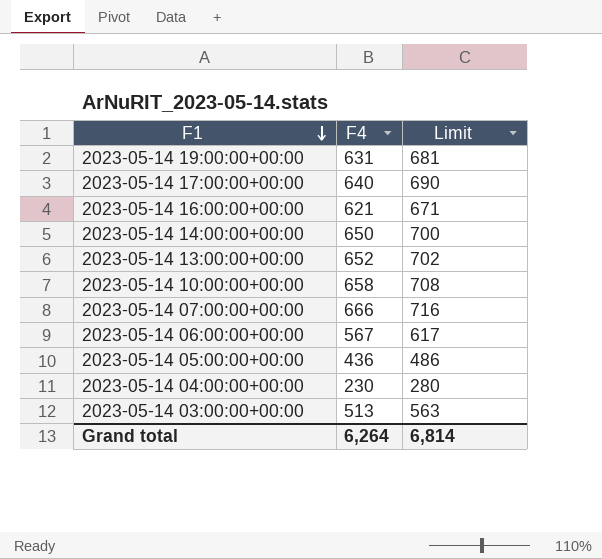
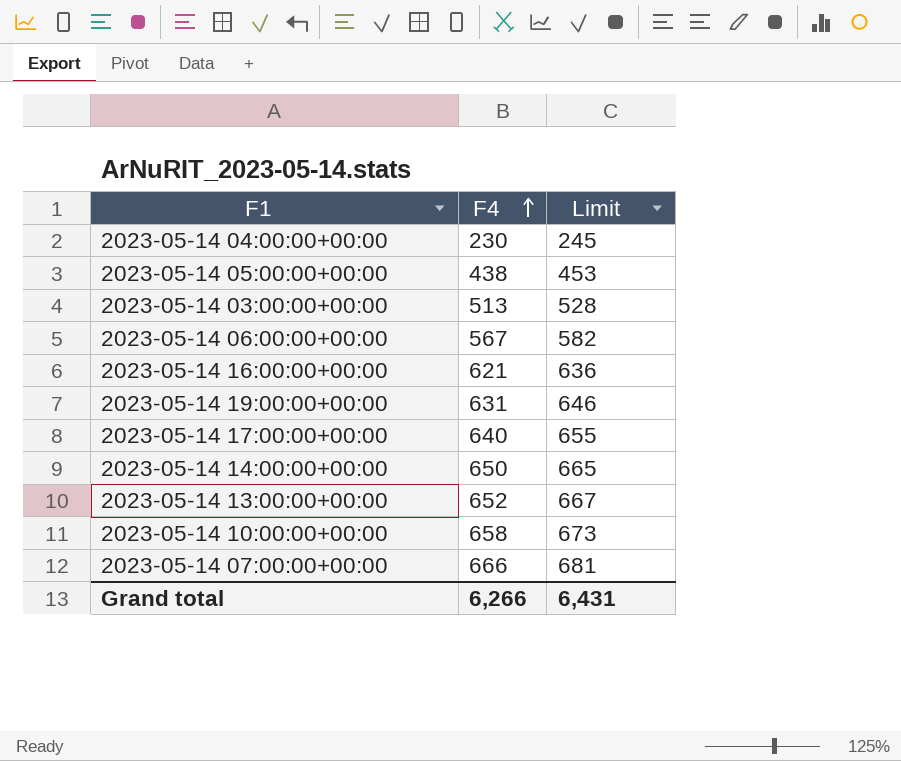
row order: F1 descending -> F4 ascending
column Limit | formula: [F4] + 50 -> [F4] + 15
2023-05-14 05:00:00+00:00 | F4: 436 -> 438
Grand total | F4: 6,264 -> 6,266
Grand total | Limit: 6,814 -> 6,431

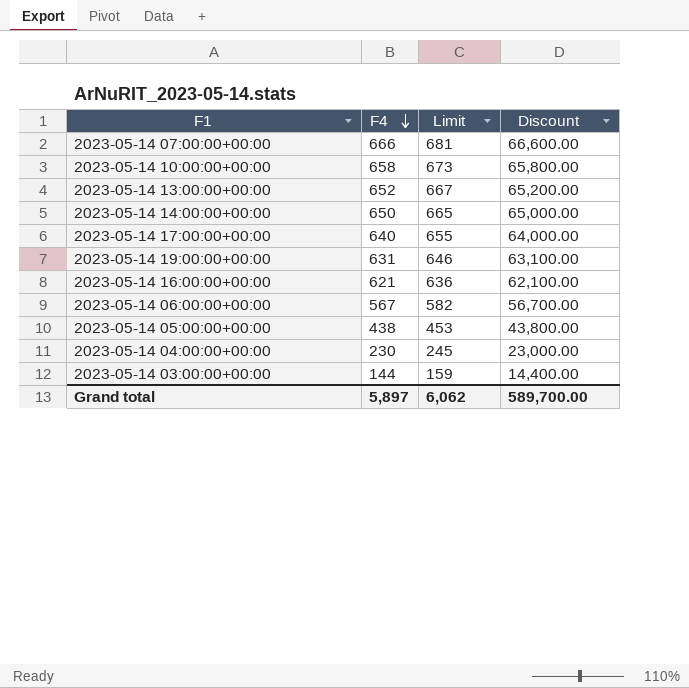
row order: F4 ascending -> F4 descending
column Discount | formula: none -> [F4] * 100
2023-05-14 03:00:00+00:00 | F4: 513 -> 144
2023-05-14 03:00:00+00:00 | Limit: 528 -> 159
Grand total | F4: 6,266 -> 5,897
Grand total | Limit: 6,431 -> 6,062

